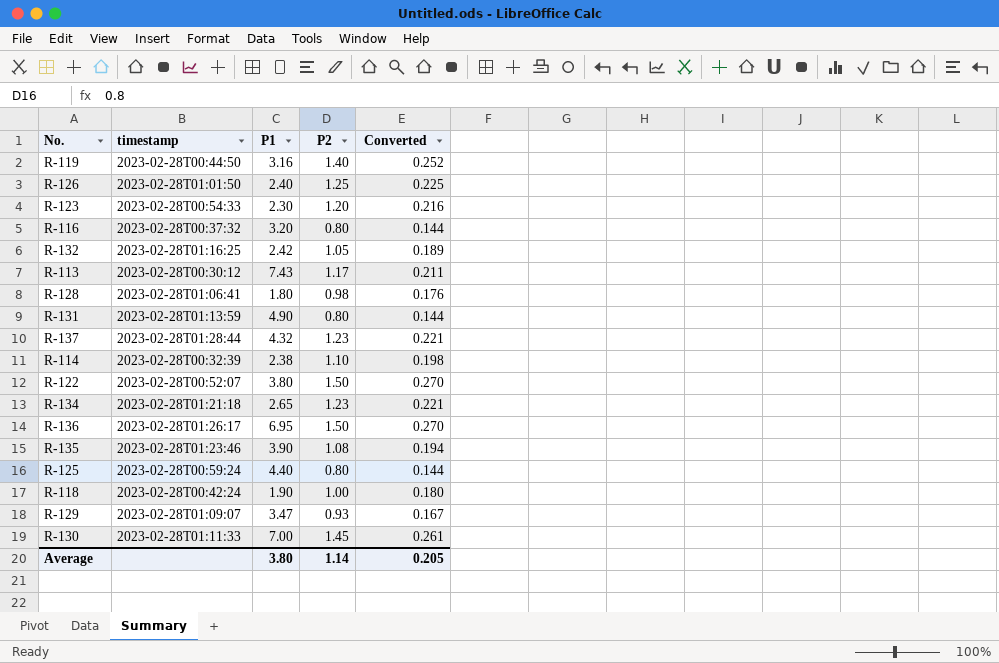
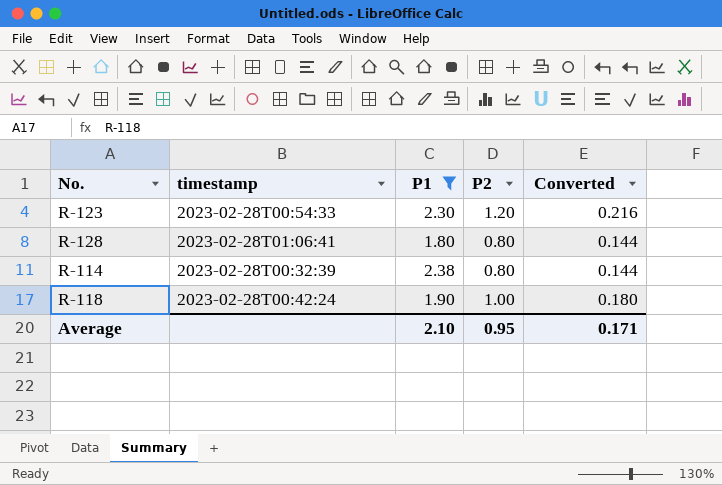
filter: none -> P1 <= 2.38
R-128 | P2: 0.98 -> 0.80
R-128 | Converted: 0.176 -> 0.144
R-114 | P2: 1.10 -> 0.80
R-114 | Converted: 0.198 -> 0.144
Average | P1: 3.80 -> 2.10
Average | P2: 1.14 -> 0.95
Average | Converted: 0.205 -> 0.171

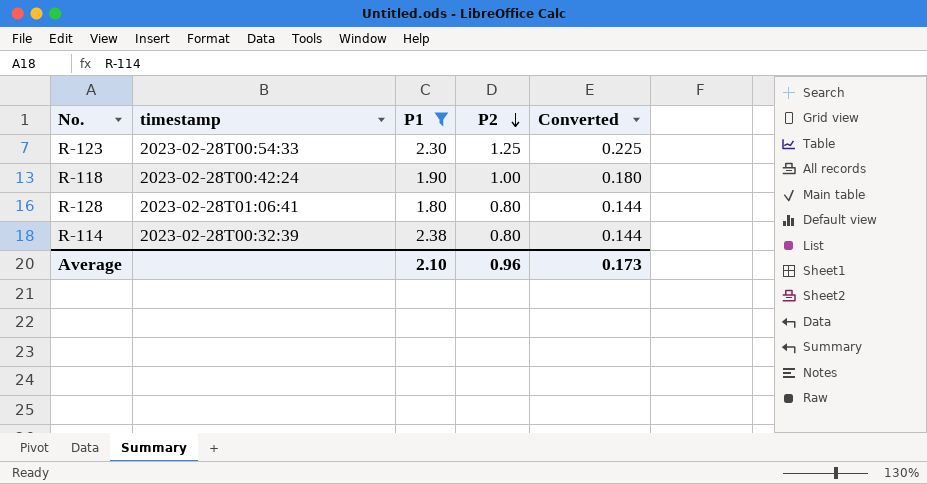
row order: none -> P2 descending
R-123 | P2: 1.20 -> 1.25
R-123 | Converted: 0.216 -> 0.225
Average | P2: 0.95 -> 0.96
Average | Converted: 0.171 -> 0.173

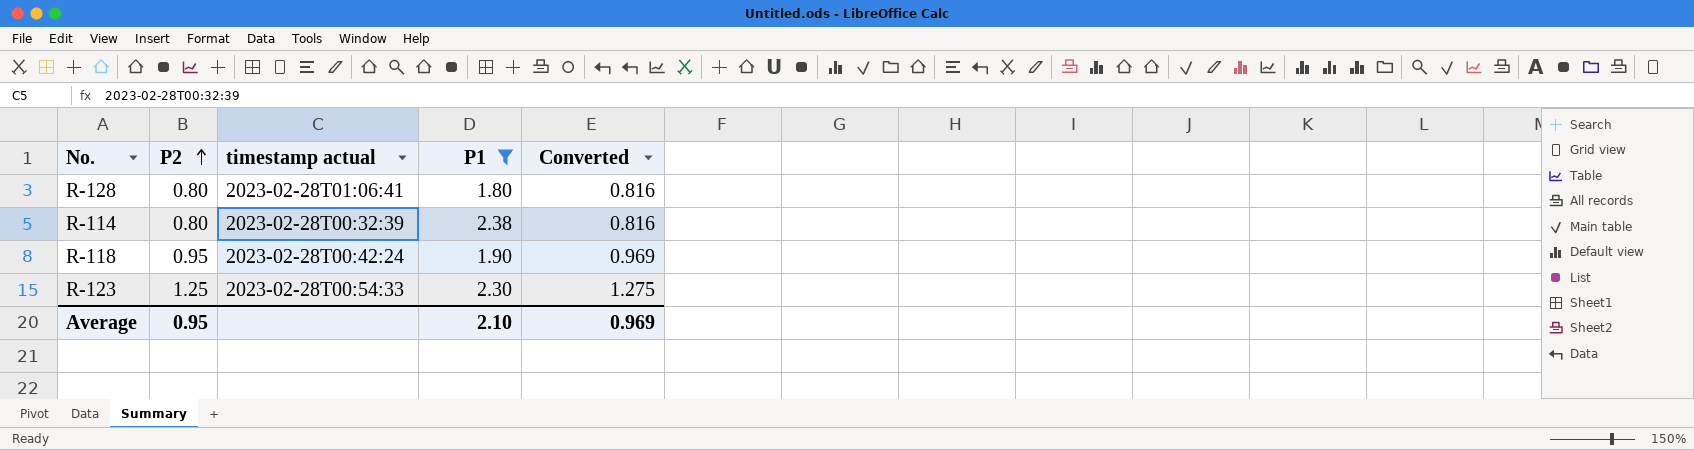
row order: P2 descending -> P2 ascending
column P2 | position: 4 -> 2
column name: timestamp -> timestamp actual
column Converted | formula: [P2] * 0.18 -> [P2] * 1.02
R-118 | P2: 1.00 -> 0.95
Average | P2: 0.96 -> 0.95
Average | Converted: 0.173 -> 0.969

